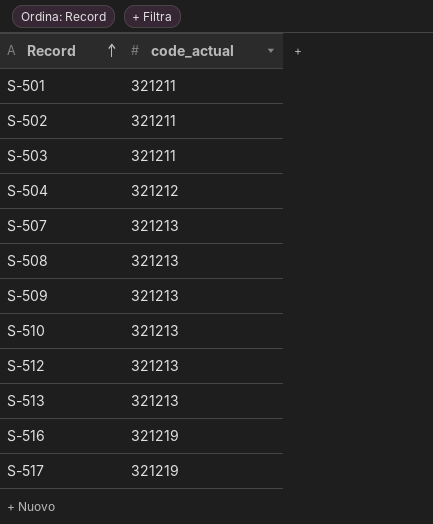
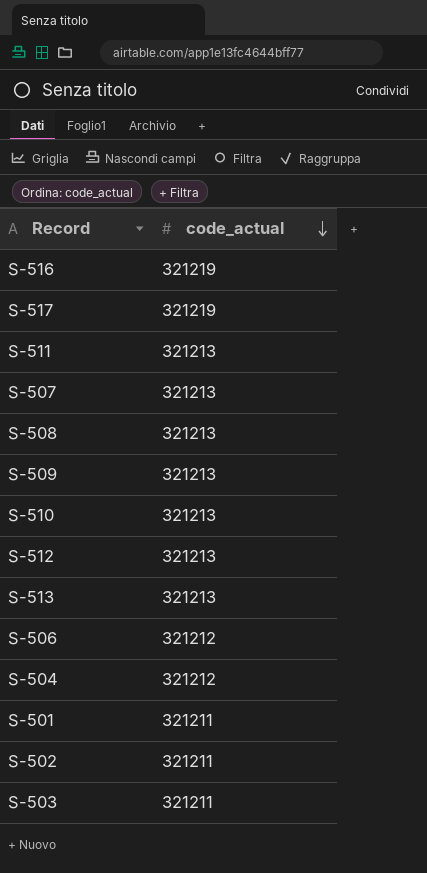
row order: Record ascending -> code_actual descending
row S-511: none -> 321213
row S-506: none -> 321212

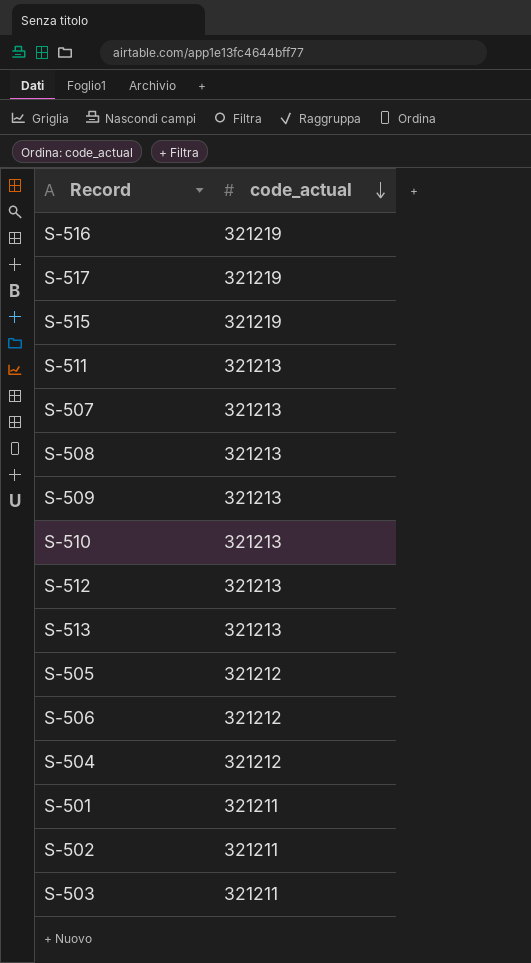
row S-515: none -> 321219
row S-505: none -> 321212

